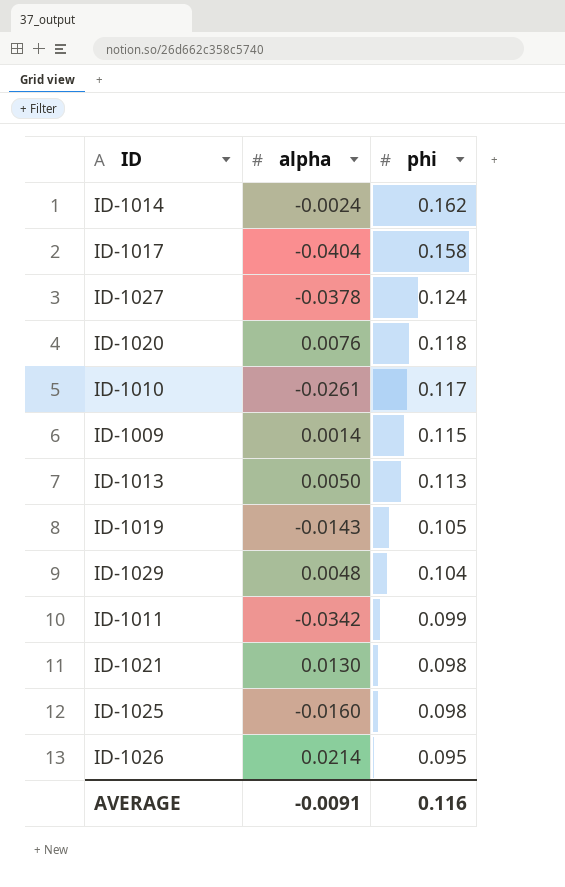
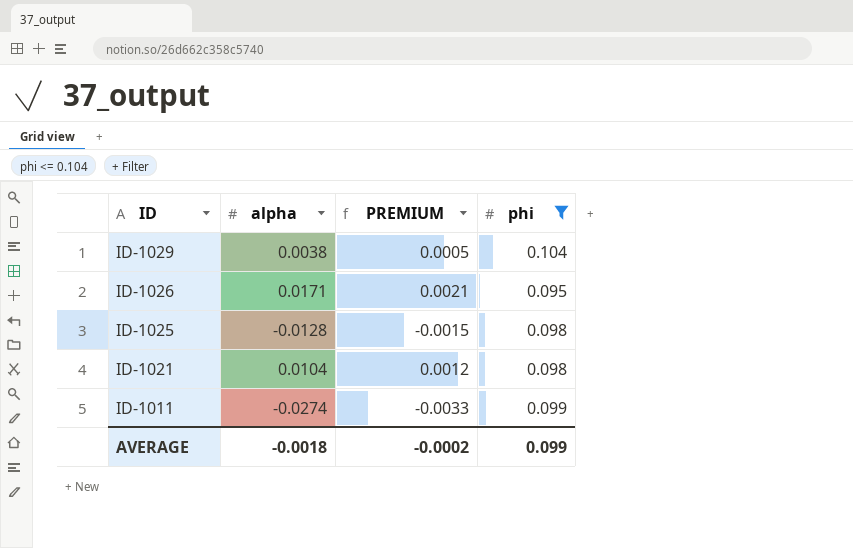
filter: none -> phi <= 0.104
row order: phi descending -> ID descending
column PREMIUM | formula: none -> [alpha] * 0.12
ID-1029 | alpha: 0.0048 -> 0.0038
ID-1026 | alpha: 0.0214 -> 0.0171
ID-1025 | alpha: -0.0160 -> -0.0128
ID-1021 | alpha: 0.0130 -> 0.0104
ID-1011 | alpha: -0.0342 -> -0.0274
AVERAGE | alpha: -0.0091 -> -0.0018
AVERAGE | phi: 0.116 -> 0.099

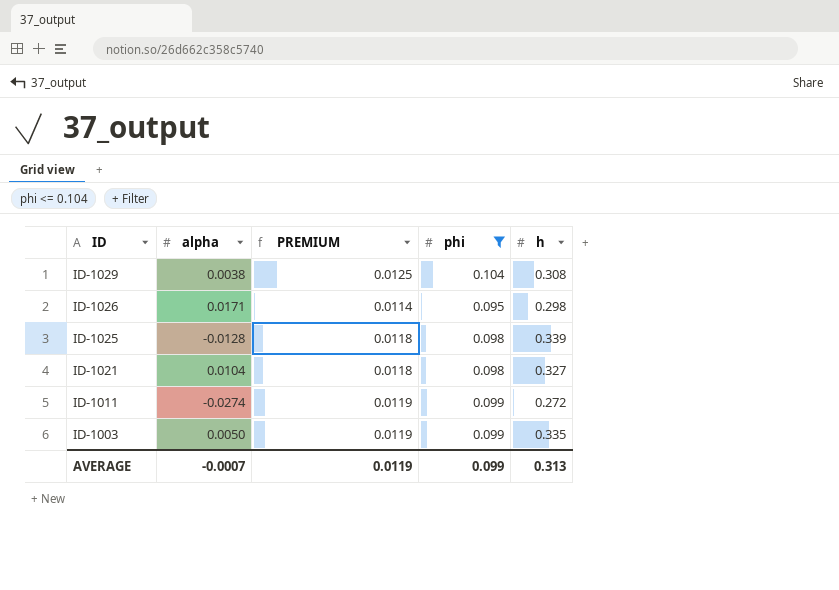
column PREMIUM | formula: [alpha] * 0.12 -> [phi] * 0.12
column h | position: none -> 5
row ID-1003: none -> 0.0050 | 0.0119 | 0.099 | 0.335
AVERAGE | alpha: -0.0018 -> -0.0007
AVERAGE | PREMIUM: -0.0002 -> 0.0119

